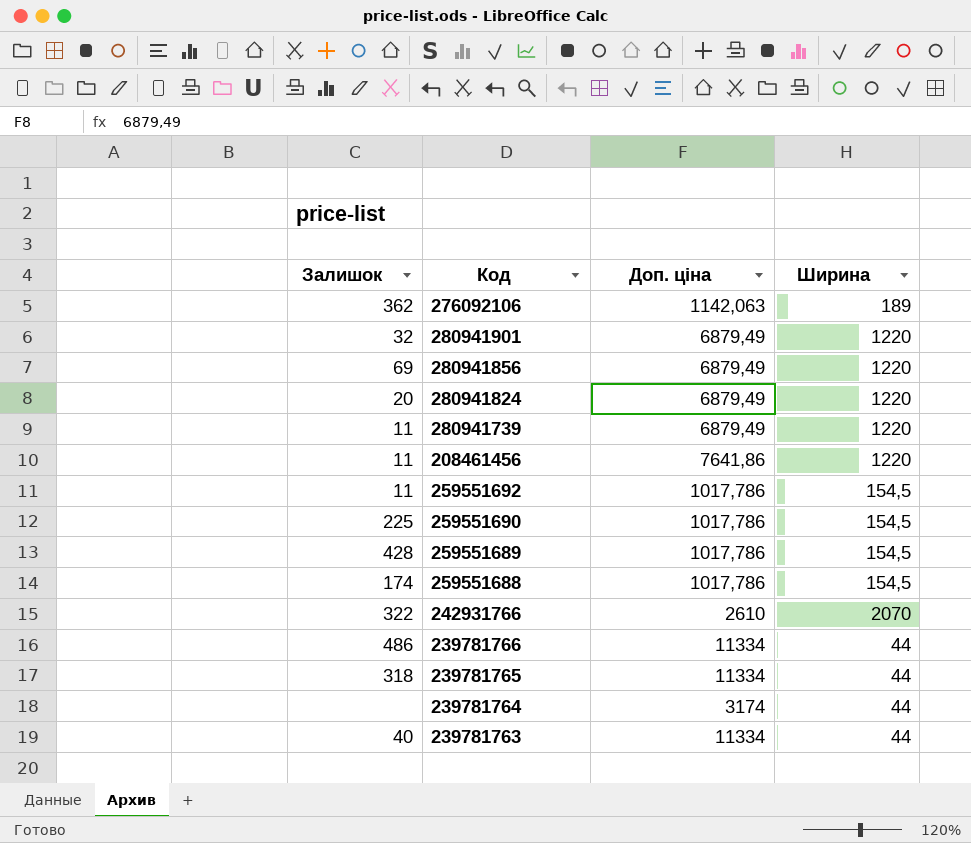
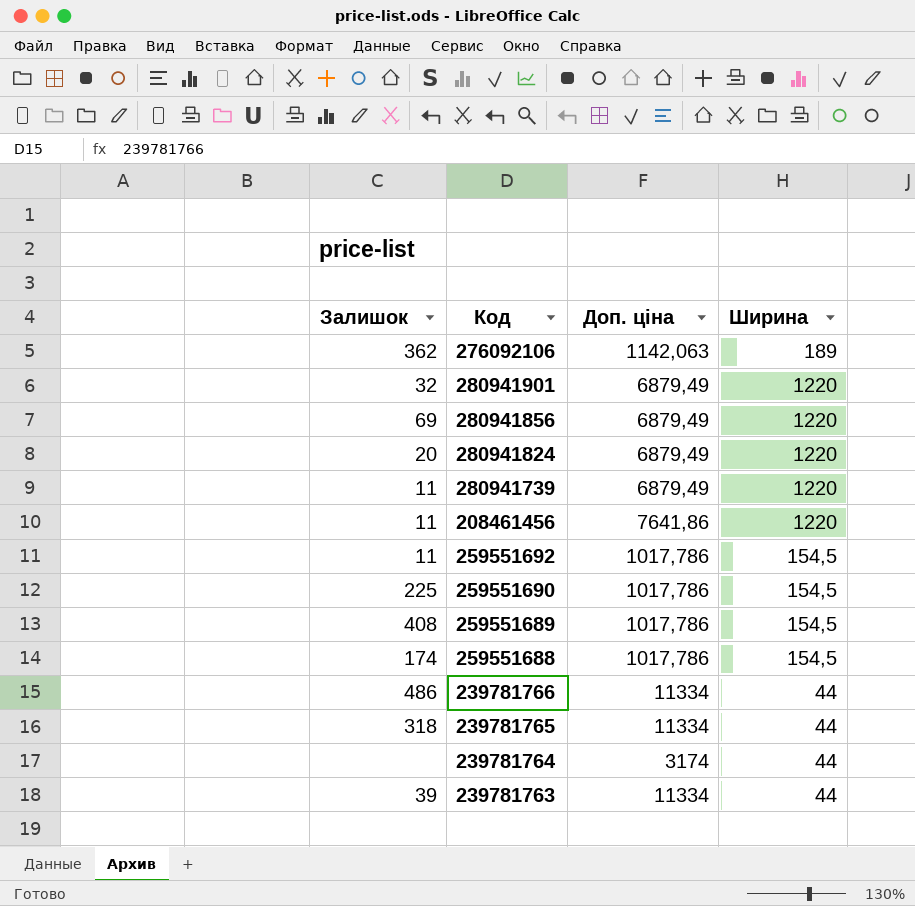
row 242931766: 322 | 2610 | 2070 -> none
259551689 | Залишок: 428 -> 408
239781763 | Залишок: 40 -> 39

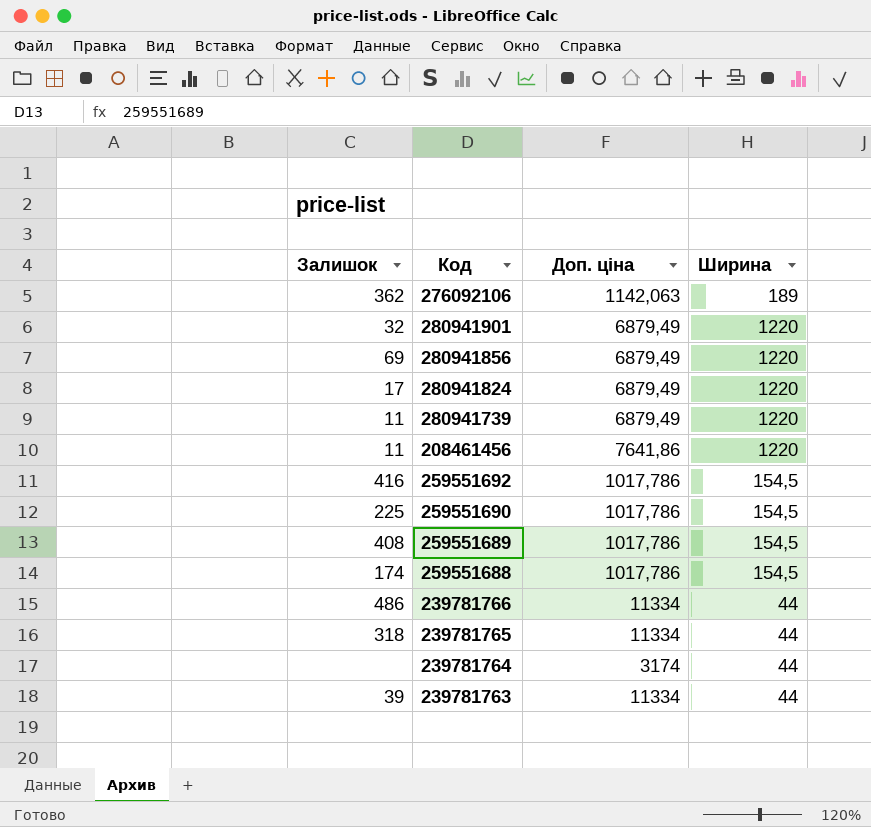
280941824 | Залишок: 20 -> 17
259551692 | Залишок: 11 -> 416

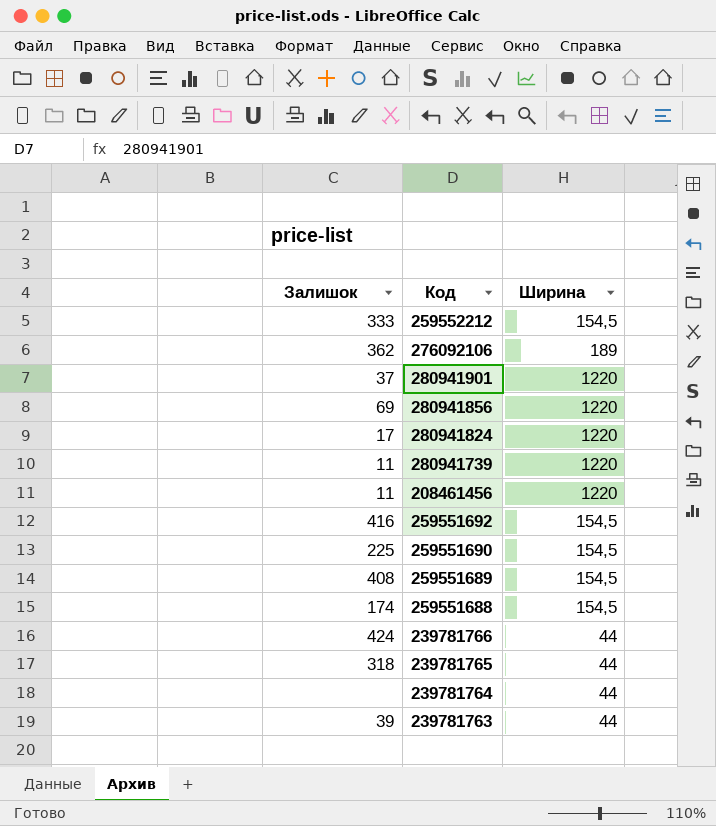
column Доп. ціна | position: 3 -> none
row 259552212: none -> 333 | 154,5
280941901 | Залишок: 32 -> 37
239781766 | Залишок: 486 -> 424

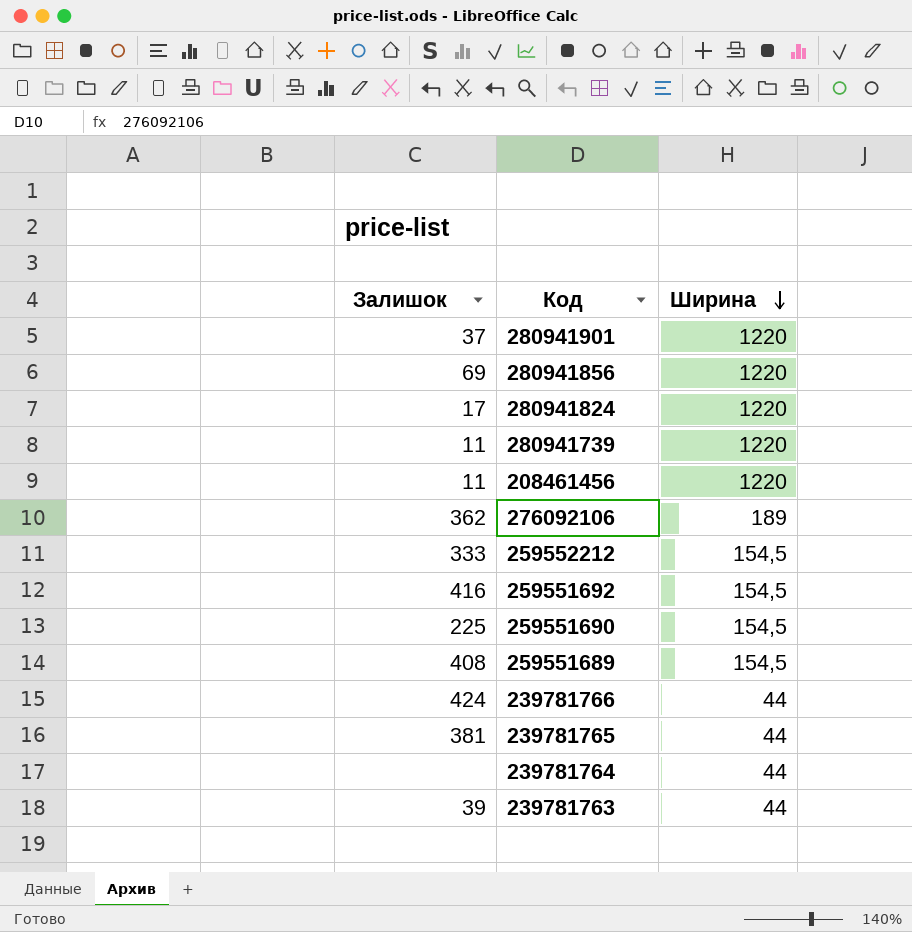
row order: none -> Ширина descending
row 259551688: 174 | 154,5 -> none
239781765 | Залишок: 318 -> 381

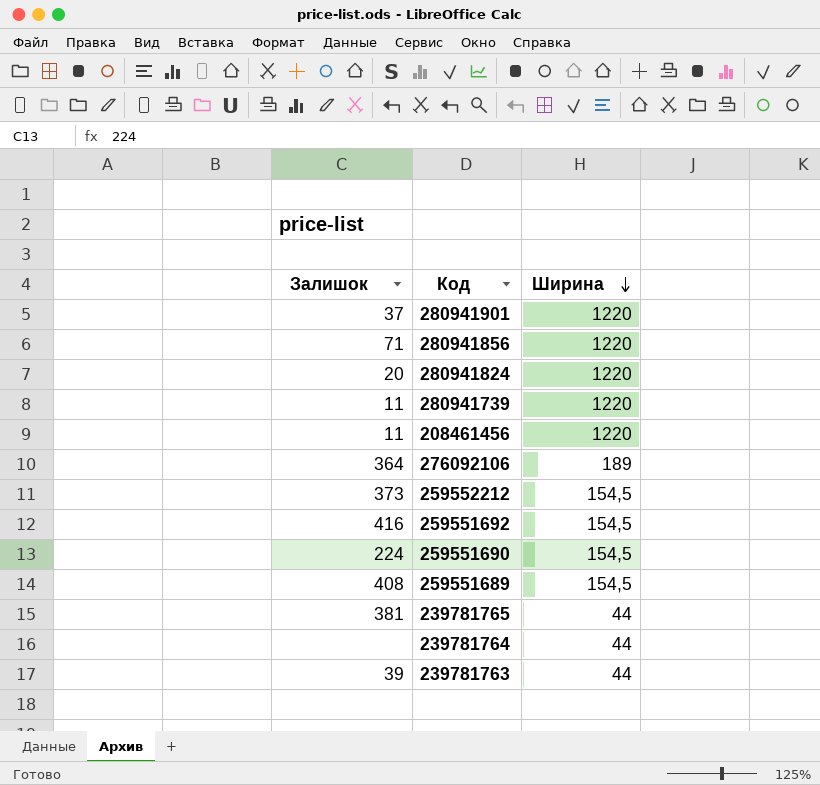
row 239781766: 424 | 44 -> none
280941856 | Залишок: 69 -> 71
280941824 | Залишок: 17 -> 20
276092106 | Залишок: 362 -> 364
259552212 | Залишок: 333 -> 373
259551690 | Залишок: 225 -> 224

